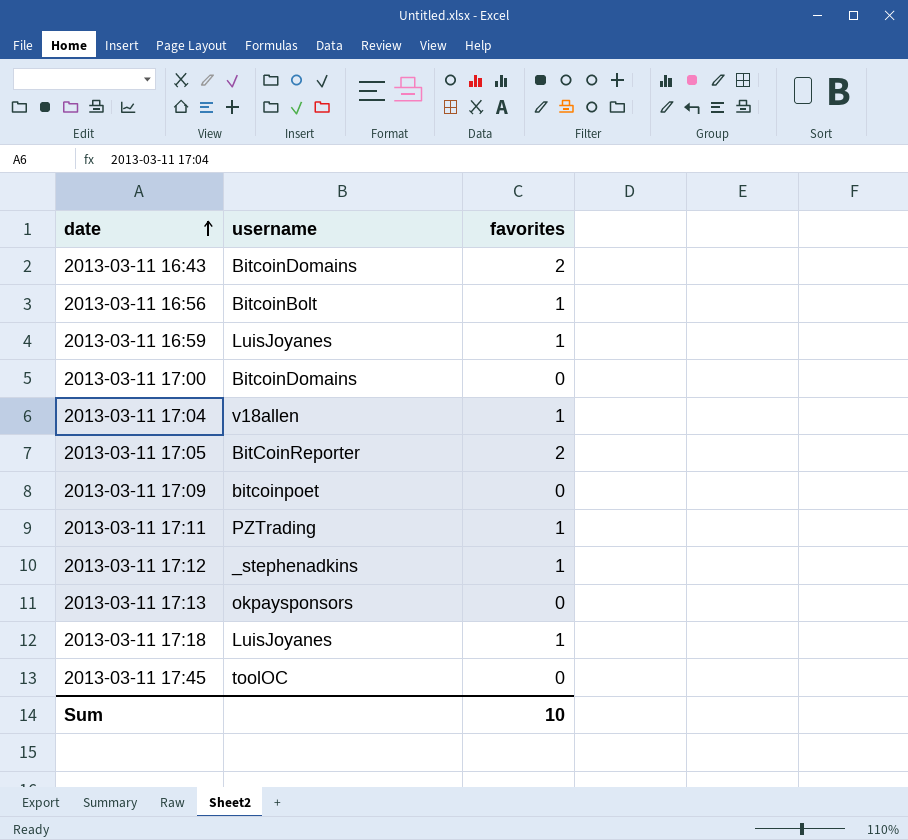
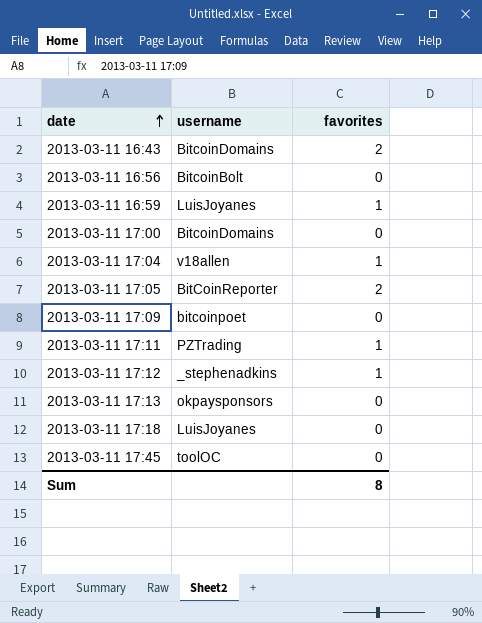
2013-03-11 16:56 | favorites: 1 -> 0
2013-03-11 17:18 | favorites: 1 -> 0
Sum | favorites: 10 -> 8

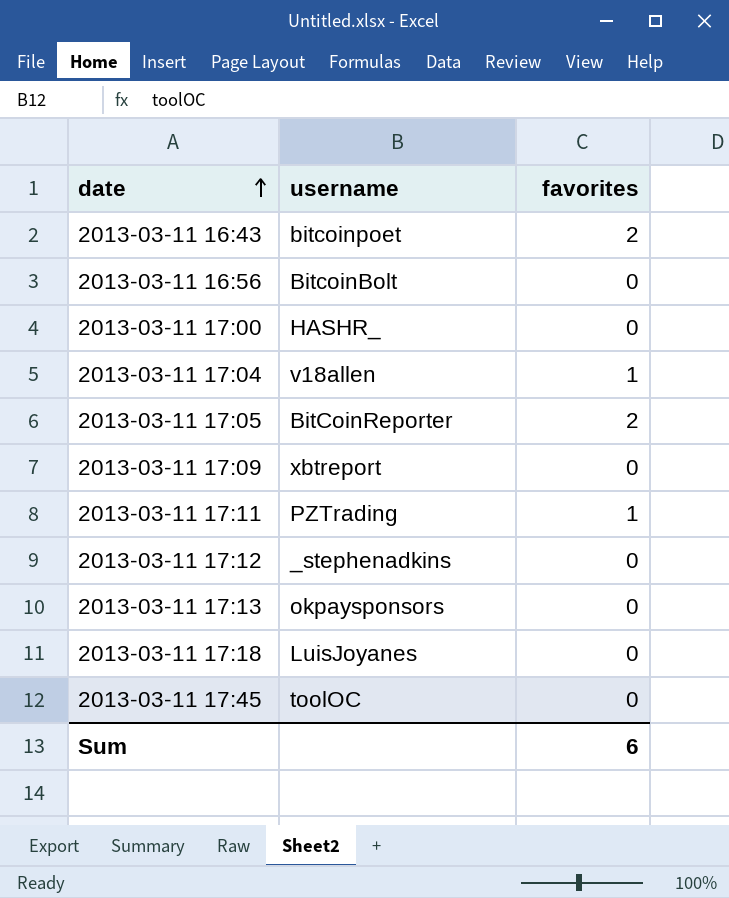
row 2013-03-11 16:59: LuisJoyanes | 1 -> none
2013-03-11 16:43 | username: BitcoinDomains -> bitcoinpoet
2013-03-11 17:00 | username: BitcoinDomains -> HASHR_
2013-03-11 17:09 | username: bitcoinpoet -> xbtreport
2013-03-11 17:12 | favorites: 1 -> 0
Sum | favorites: 8 -> 6

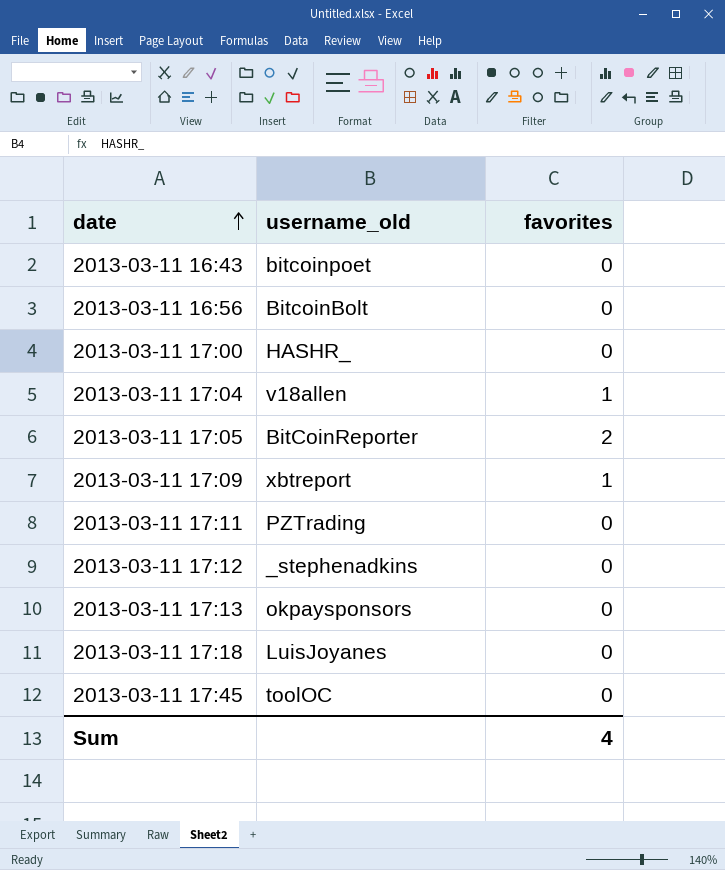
column name: username -> username_old
2013-03-11 16:43 | favorites: 2 -> 0
2013-03-11 17:09 | favorites: 0 -> 1
2013-03-11 17:11 | favorites: 1 -> 0
Sum | favorites: 6 -> 4

